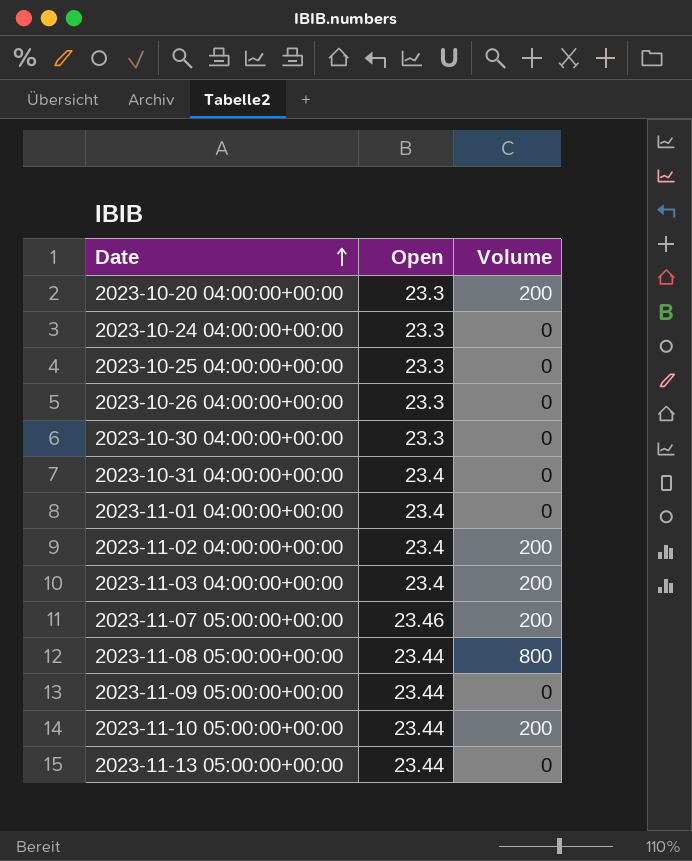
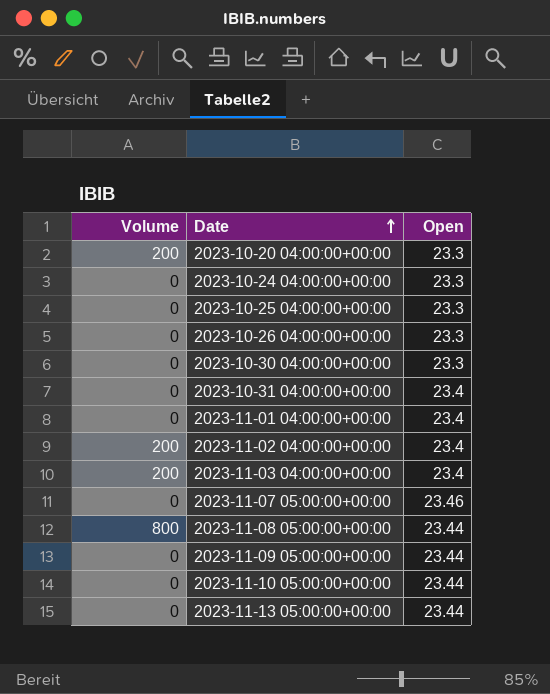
column Volume | position: 3 -> 1
2023-11-07 05:00:00+00:00 | Volume: 200 -> 0
2023-11-10 05:00:00+00:00 | Volume: 200 -> 0

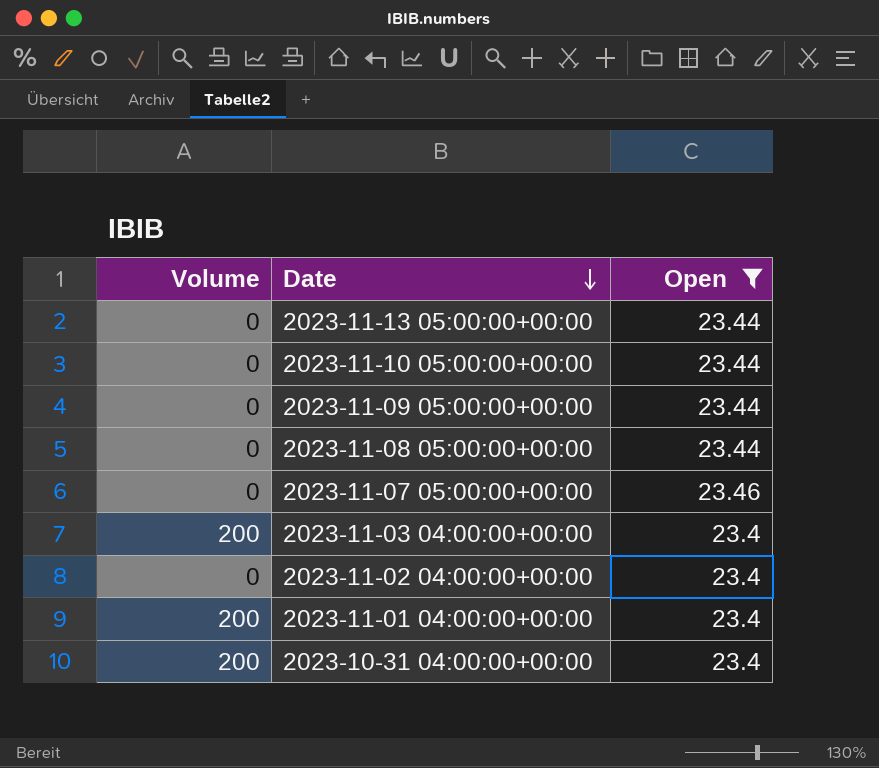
filter: none -> Open != 23.3
row order: Date ascending -> Date descending
2023-11-08 05:00:00+00:00 | Volume: 800 -> 0
2023-11-02 04:00:00+00:00 | Volume: 200 -> 0
2023-11-01 04:00:00+00:00 | Volume: 0 -> 200
2023-10-31 04:00:00+00:00 | Volume: 0 -> 200

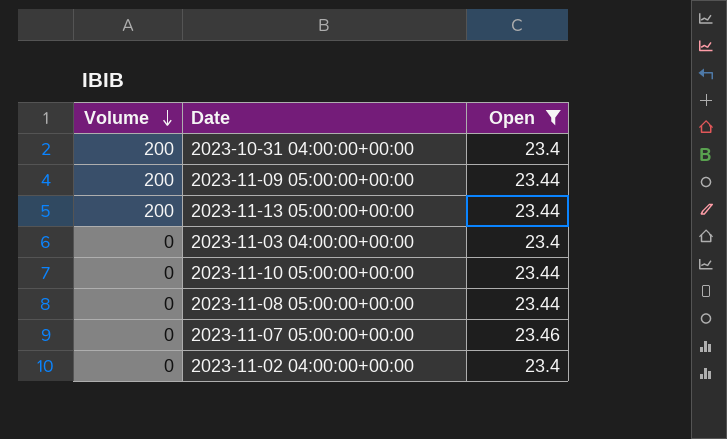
row order: Date descending -> Volume descending
row 2023-11-01 04:00:00+00:00: 200 | 23.4 -> none
2023-11-09 05:00:00+00:00 | Volume: 0 -> 200
2023-11-13 05:00:00+00:00 | Volume: 0 -> 200
2023-11-03 04:00:00+00:00 | Volume: 200 -> 0

